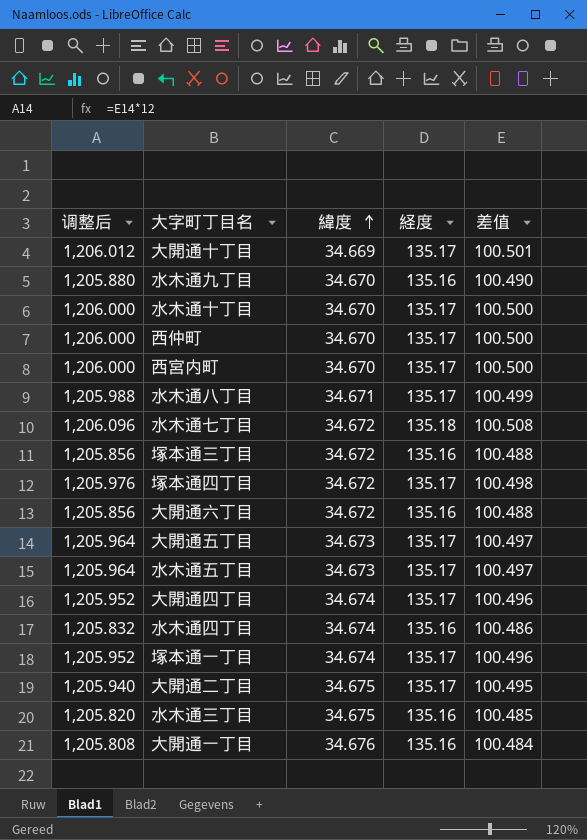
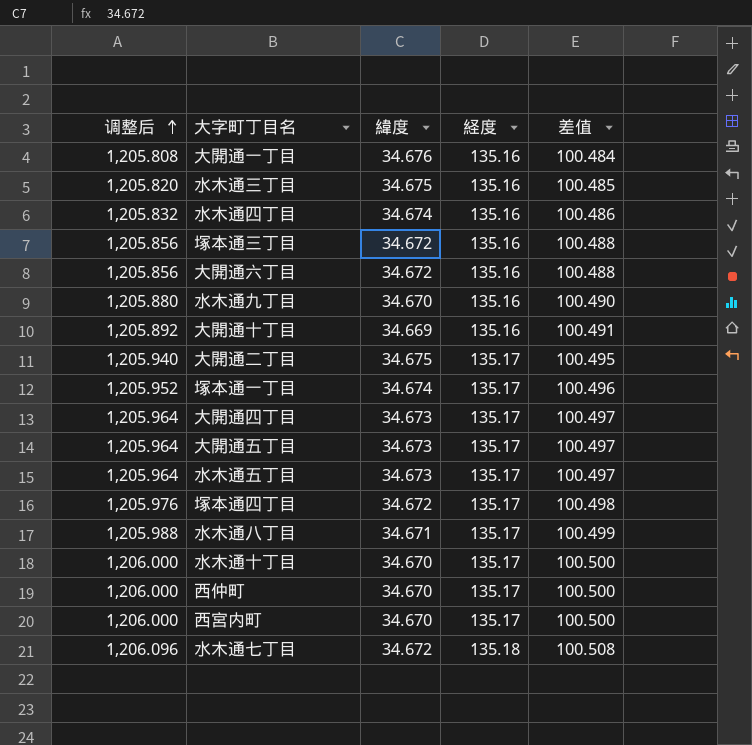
row order: 緯度 ascending -> 调整后 ascending
大開通十丁目 | 调整后: 1,206.012 -> 1,205.892
大開通十丁目 | 経度: 135.17 -> 135.16
大開通十丁目 | 差值: 100.501 -> 100.491
大開通四丁目 | 调整后: 1,205.952 -> 1,205.964
大開通四丁目 | 緯度: 34.674 -> 34.673
大開通四丁目 | 差值: 100.496 -> 100.497

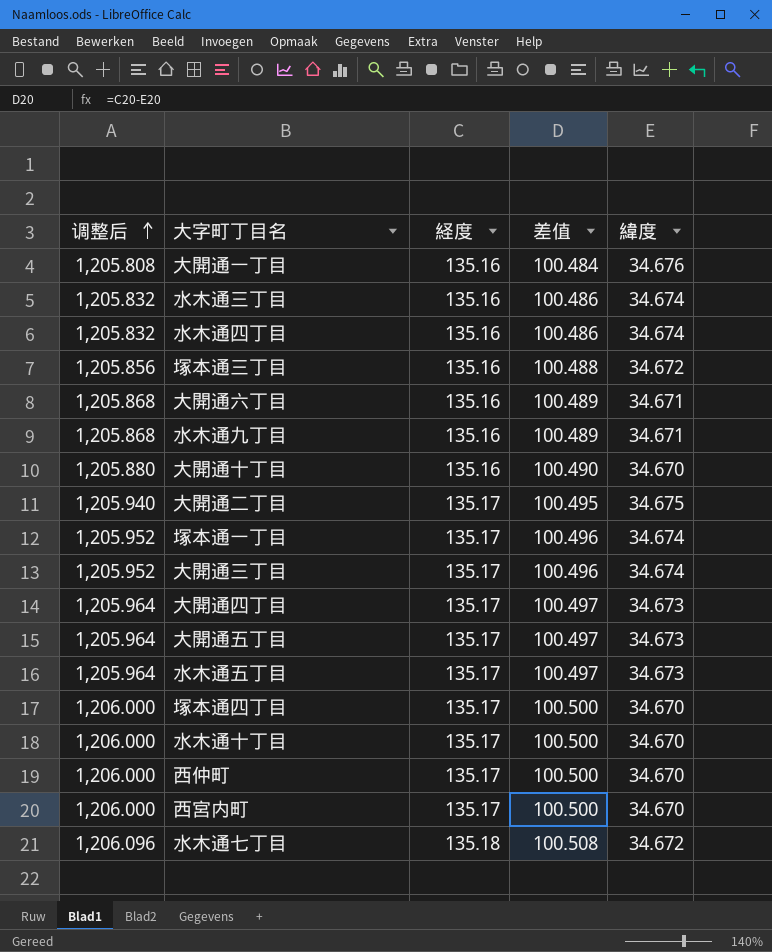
column 緯度 | position: 3 -> 5
row 水木通八丁目: 1,205.988 | 34.671 | 135.17 | 100.499 -> none
水木通三丁目 | 调整后: 1,205.820 -> 1,205.832
水木通三丁目 | 差值: 100.485 -> 100.486
水木通三丁目 | 緯度: 34.675 -> 34.674
大開通六丁目 | 调整后: 1,205.856 -> 1,205.868
大開通六丁目 | 差值: 100.488 -> 100.489
大開通六丁目 | 緯度: 34.672 -> 34.671
水木通九丁目 | 调整后: 1,205.880 -> 1,205.868
水木通九丁目 | 差值: 100.490 -> 100.489
水木通九丁目 | 緯度: 34.670 -> 34.671
大開通十丁目 | 调整后: 1,205.892 -> 1,205.880
大開通十丁目 | 差值: 100.491 -> 100.490
大開通十丁目 | 緯度: 34.669 -> 34.670
row 大開通三丁目: none -> 1,205.952 | 135.17 | 100.496 | 34.674
塚本通四丁目 | 调整后: 1,205.976 -> 1,206.000
塚本通四丁目 | 差值: 100.498 -> 100.500
塚本通四丁目 | 緯度: 34.672 -> 34.670

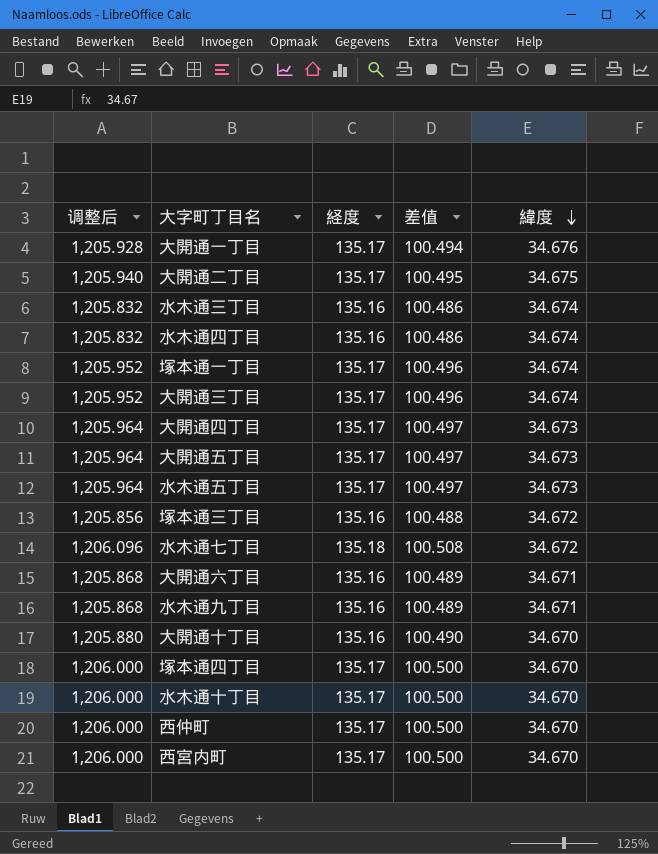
row order: 调整后 ascending -> 緯度 descending
大開通一丁目 | 调整后: 1,205.808 -> 1,205.928
大開通一丁目 | 経度: 135.16 -> 135.17
大開通一丁目 | 差值: 100.484 -> 100.494

